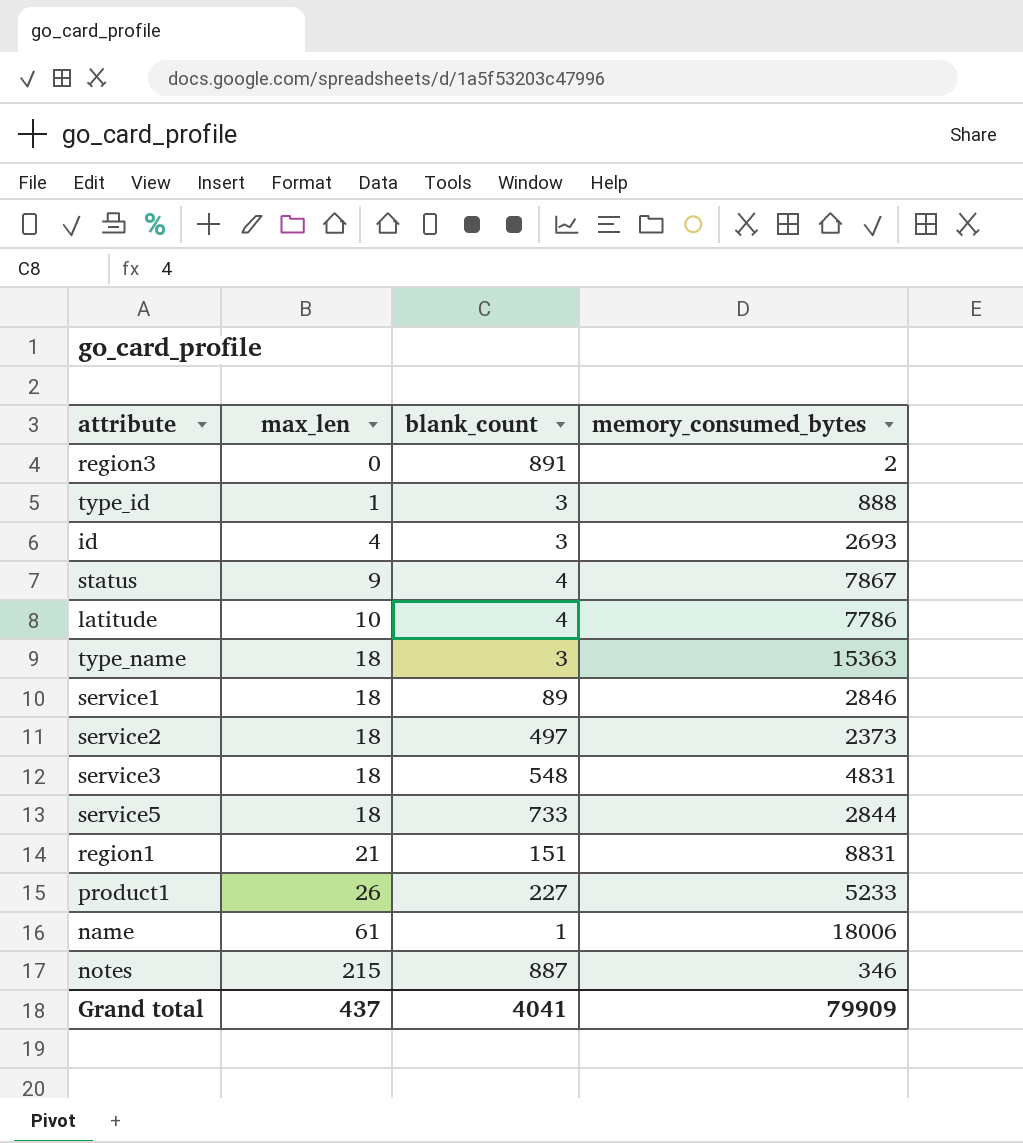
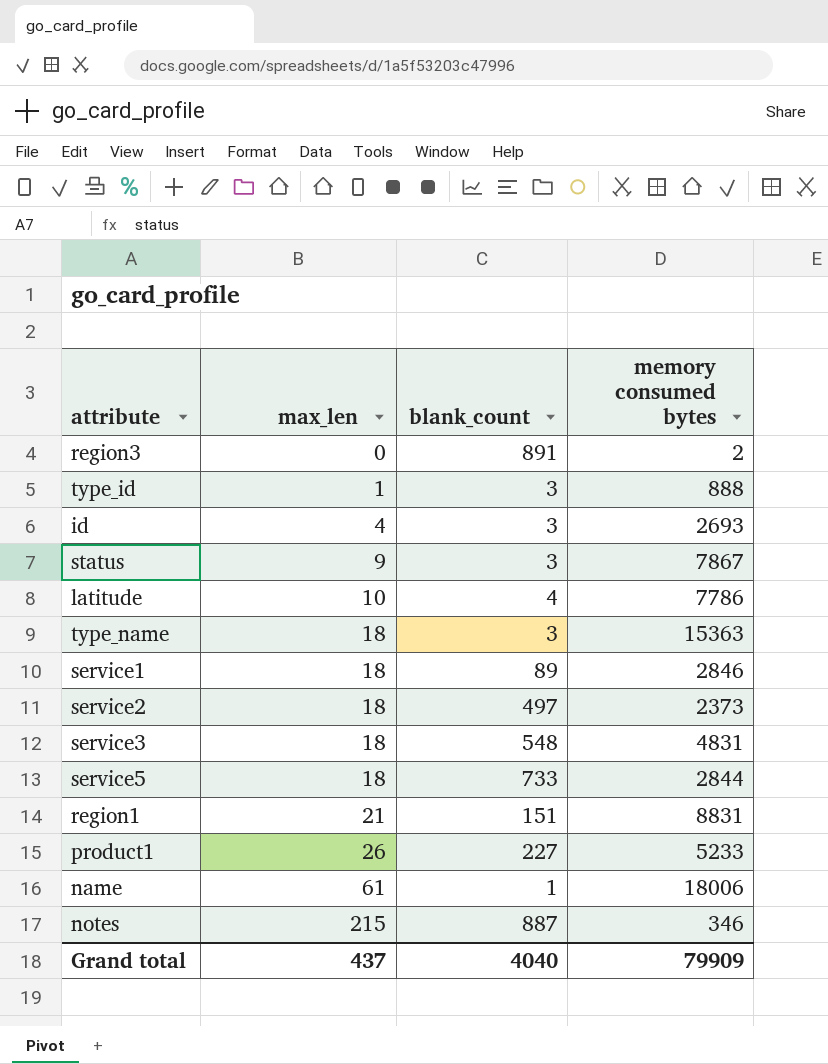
column name: memory_consumed_bytes -> memory consumed bytes
status | blank_count: 4 -> 3
Grand total | blank_count: 4041 -> 4040

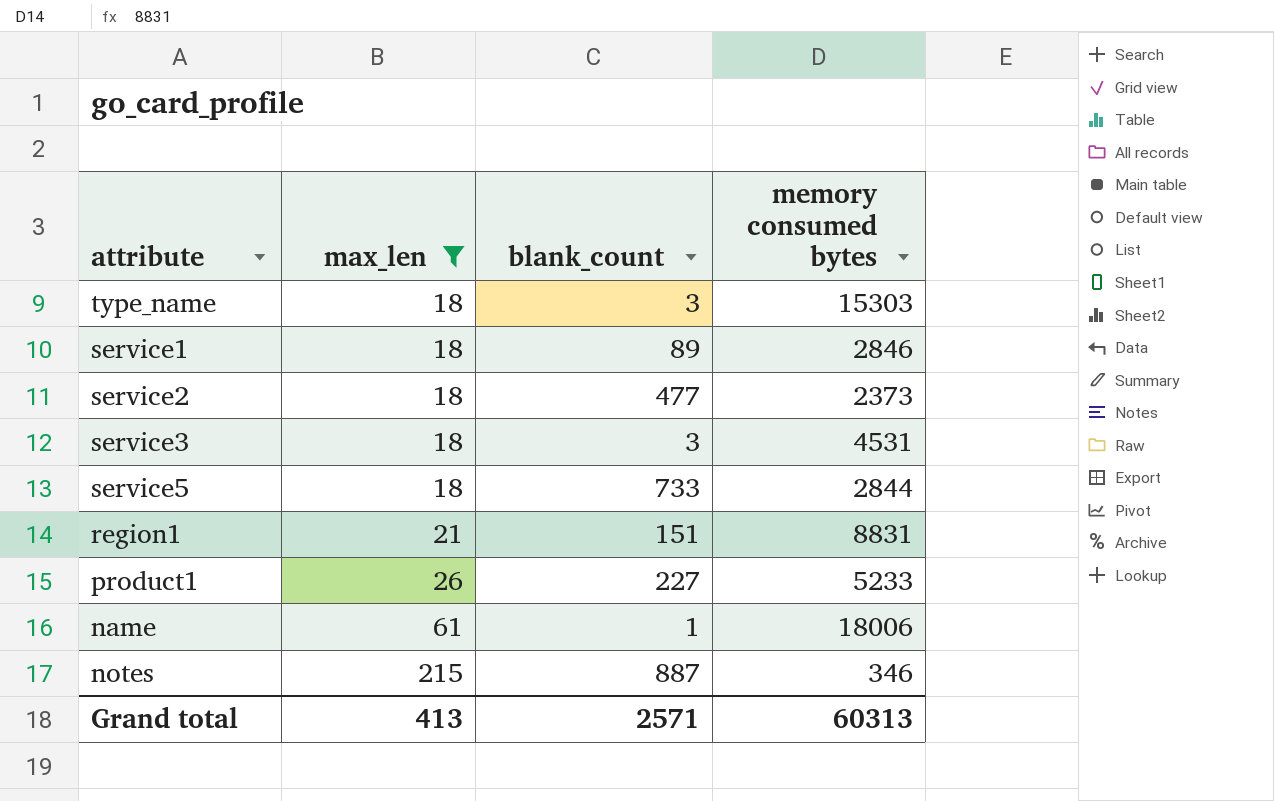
filter: none -> max_len >= 18
type_name | memory consumed bytes: 15363 -> 15303
service2 | blank_count: 497 -> 477
service3 | blank_count: 548 -> 3
service3 | memory consumed bytes: 4831 -> 4531
Grand total | max_len: 437 -> 413
Grand total | blank_count: 4040 -> 2571
Grand total | memory consumed bytes: 79909 -> 60313

